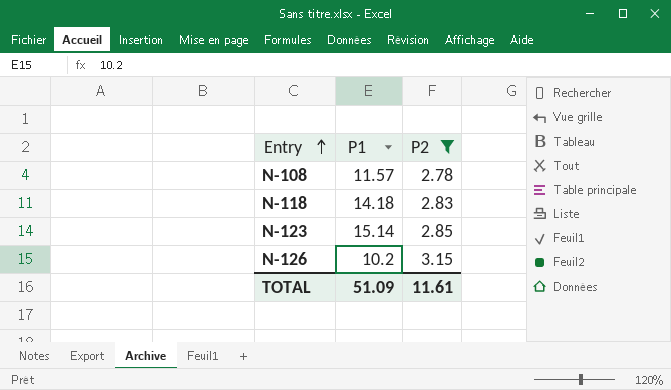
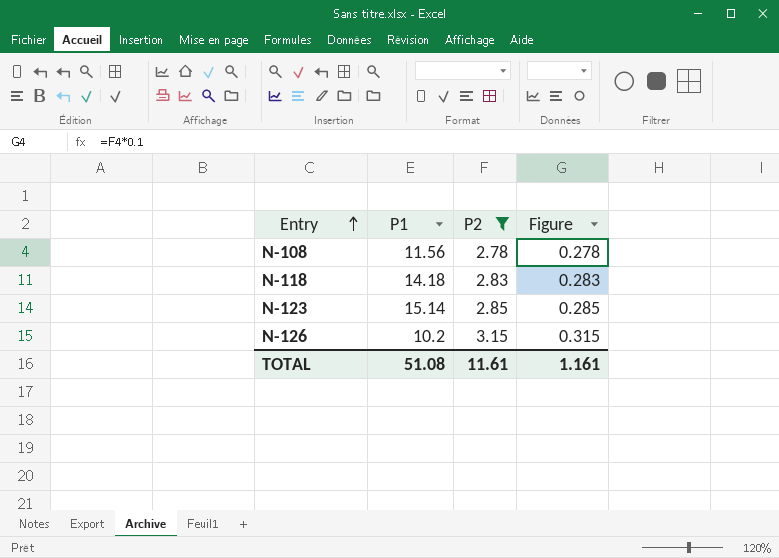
column Figure | formula: none -> [P2] * 0.1
N-108 | P1: 11.57 -> 11.56
TOTAL | P1: 51.09 -> 51.08

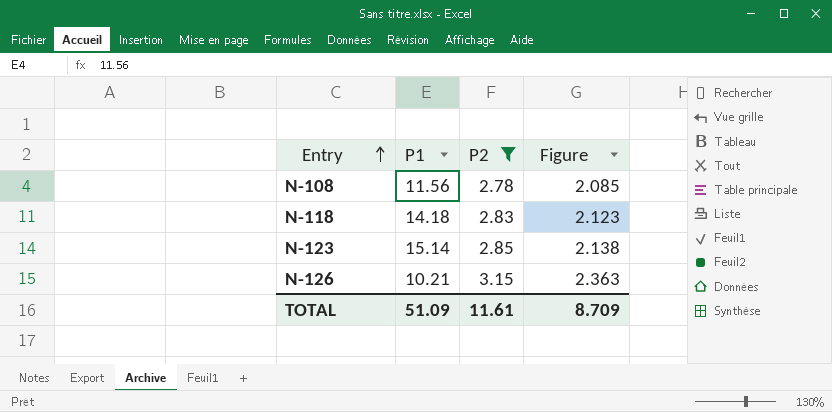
column Figure | formula: [P2] * 0.1 -> [P2] * 0.75
N-126 | P1: 10.2 -> 10.21
TOTAL | P1: 51.08 -> 51.09
TOTAL | Figure: 1.161 -> 8.709

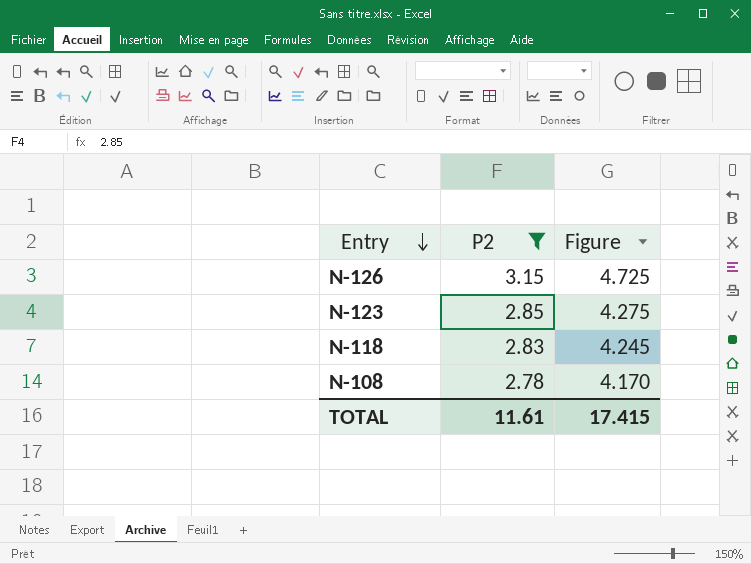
row order: Entry ascending -> Entry descending
column P1 | position: 2 -> none
column Figure | formula: [P2] * 0.75 -> [P2] * 1.5
TOTAL | Figure: 8.709 -> 17.415

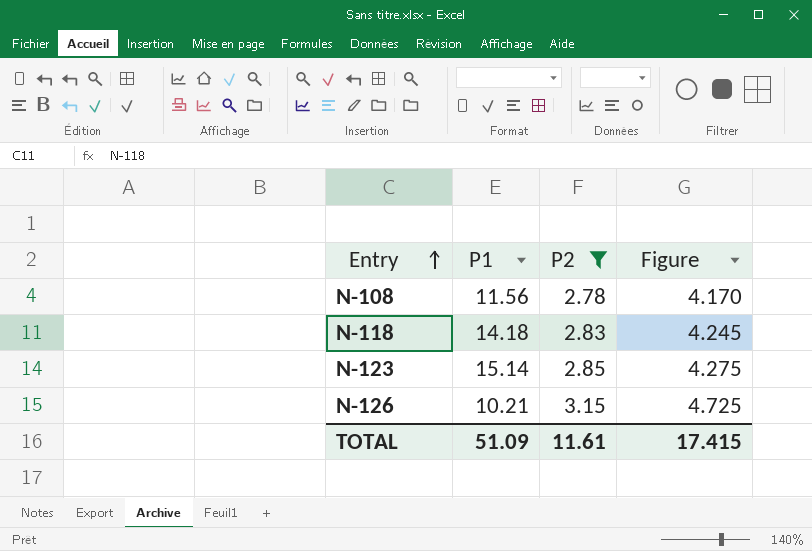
row order: Entry descending -> Entry ascending
column P1 | position: none -> 2

